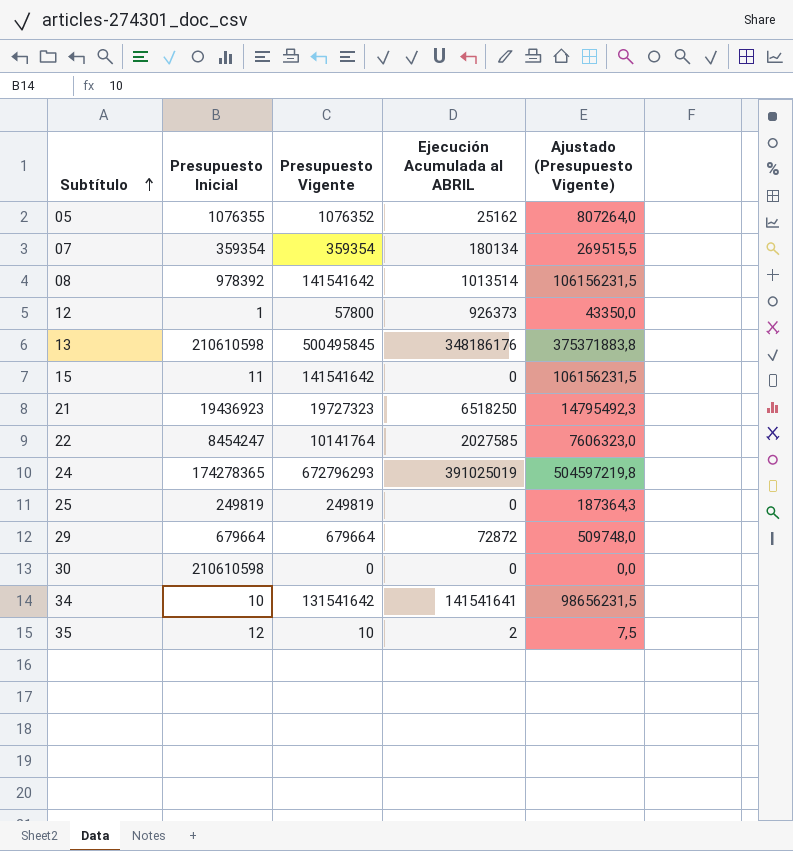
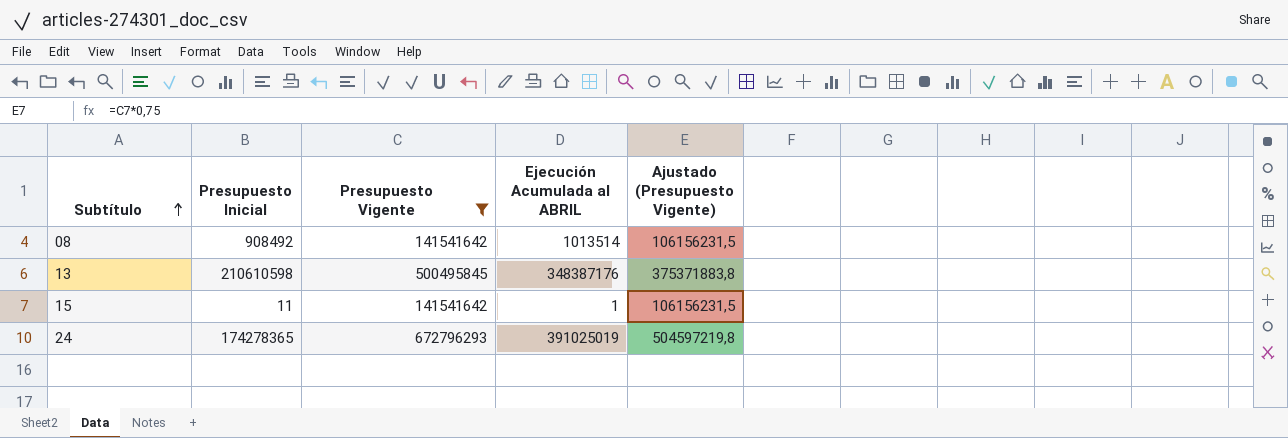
filter: none -> Presupuesto Vigente >= 141541642
08 | Presupuesto Inicial: 978392 -> 908492
13 | Ejecución Acumulada al ABRIL: 348186176 -> 348387176
15 | Ejecución Acumulada al ABRIL: 0 -> 1

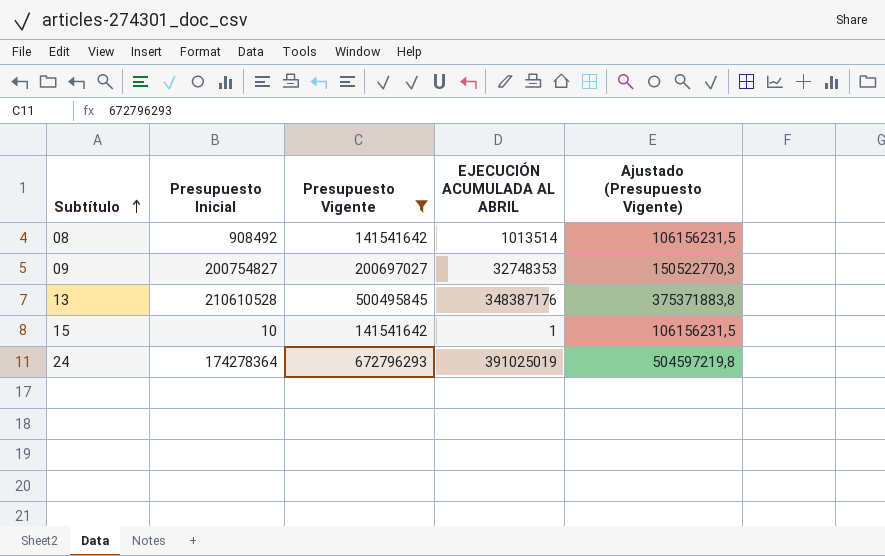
column name: Ejecución Acumulada al ABRIL -> EJECUCIÓN ACUMULADA AL ABRIL
row 09: none -> 200754827 | 200697027 | 32748353 | 150522770,3
13 | Presupuesto Inicial: 210610598 -> 210610528
15 | Presupuesto Inicial: 11 -> 10
24 | Presupuesto Inicial: 174278365 -> 174278364

